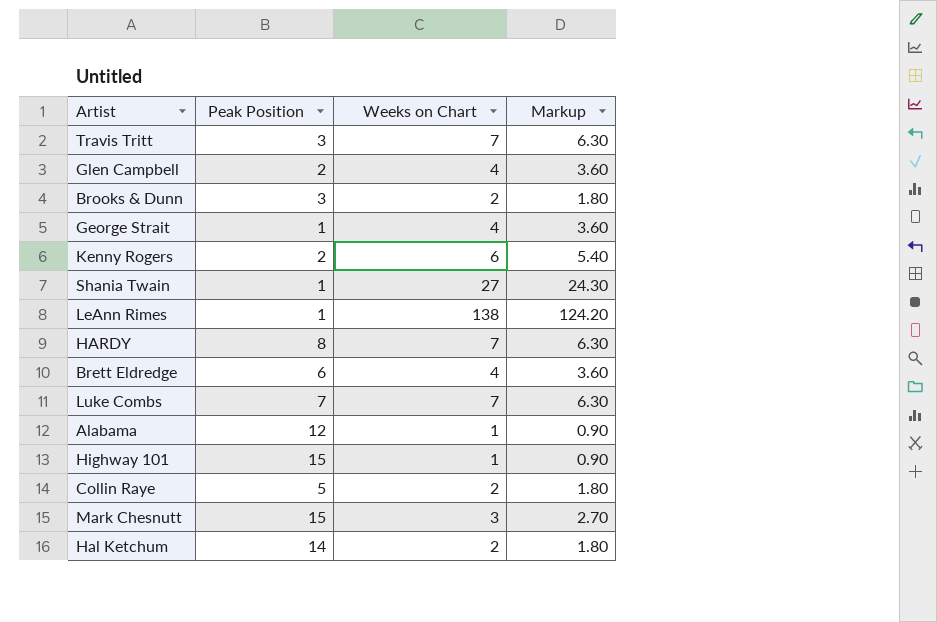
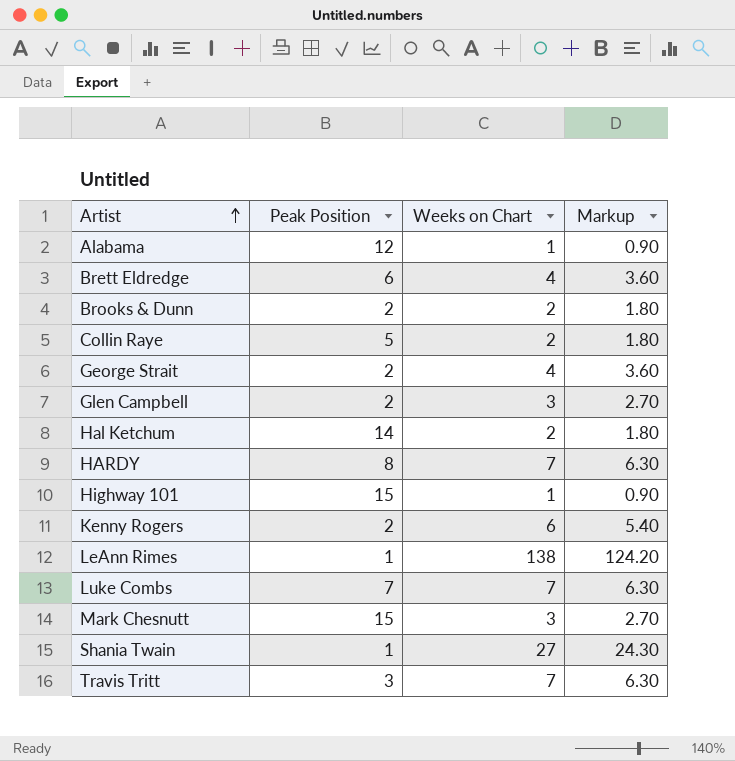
row order: none -> Artist ascending
Brooks & Dunn | Peak Position: 3 -> 2
George Strait | Peak Position: 1 -> 2
Glen Campbell | Weeks on Chart: 4 -> 3
Glen Campbell | Markup: 3.60 -> 2.70

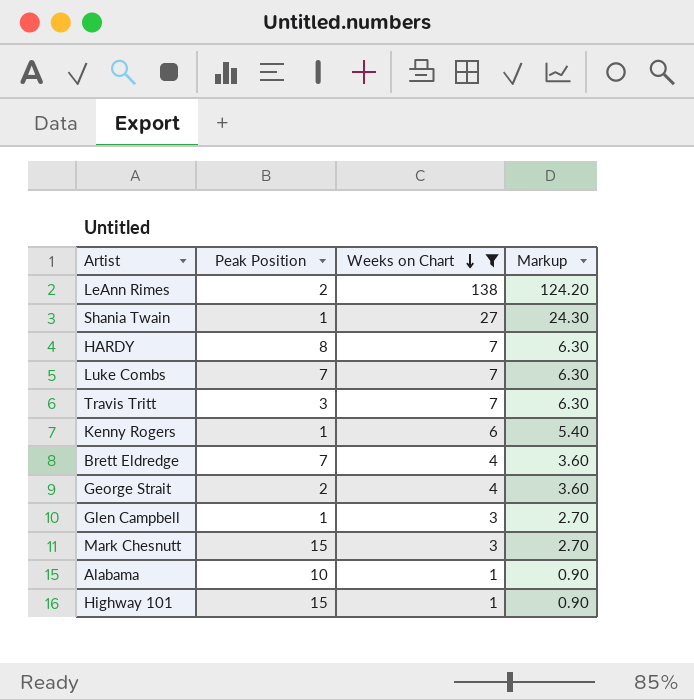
filter: none -> Weeks on Chart != 2
row order: Artist ascending -> Weeks on Chart descending
LeAnn Rimes | Peak Position: 1 -> 2
Kenny Rogers | Peak Position: 2 -> 1
Brett Eldredge | Peak Position: 6 -> 7
Glen Campbell | Peak Position: 2 -> 1
Alabama | Peak Position: 12 -> 10

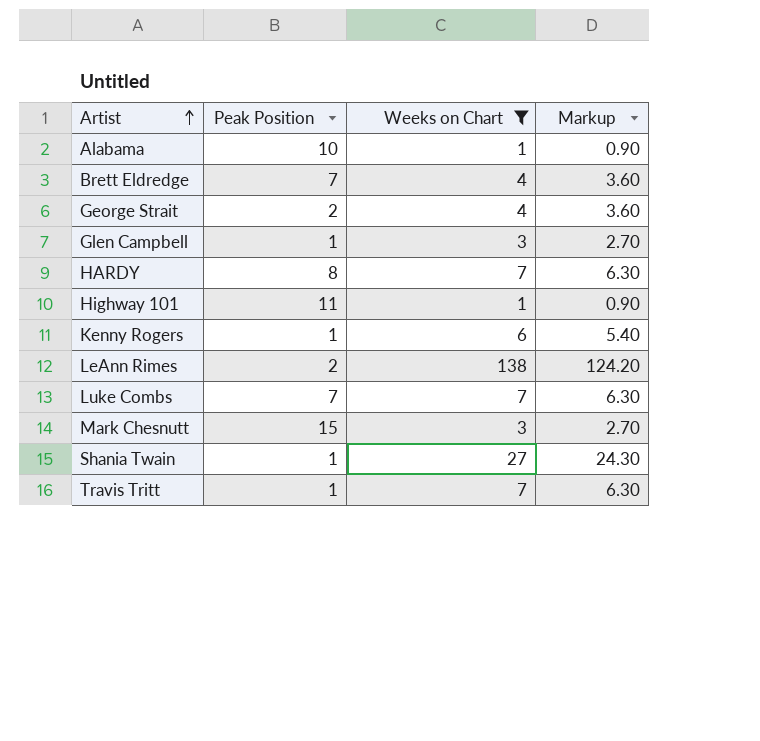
row order: Weeks on Chart descending -> Artist ascending
Highway 101 | Peak Position: 15 -> 11
Travis Tritt | Peak Position: 3 -> 1

